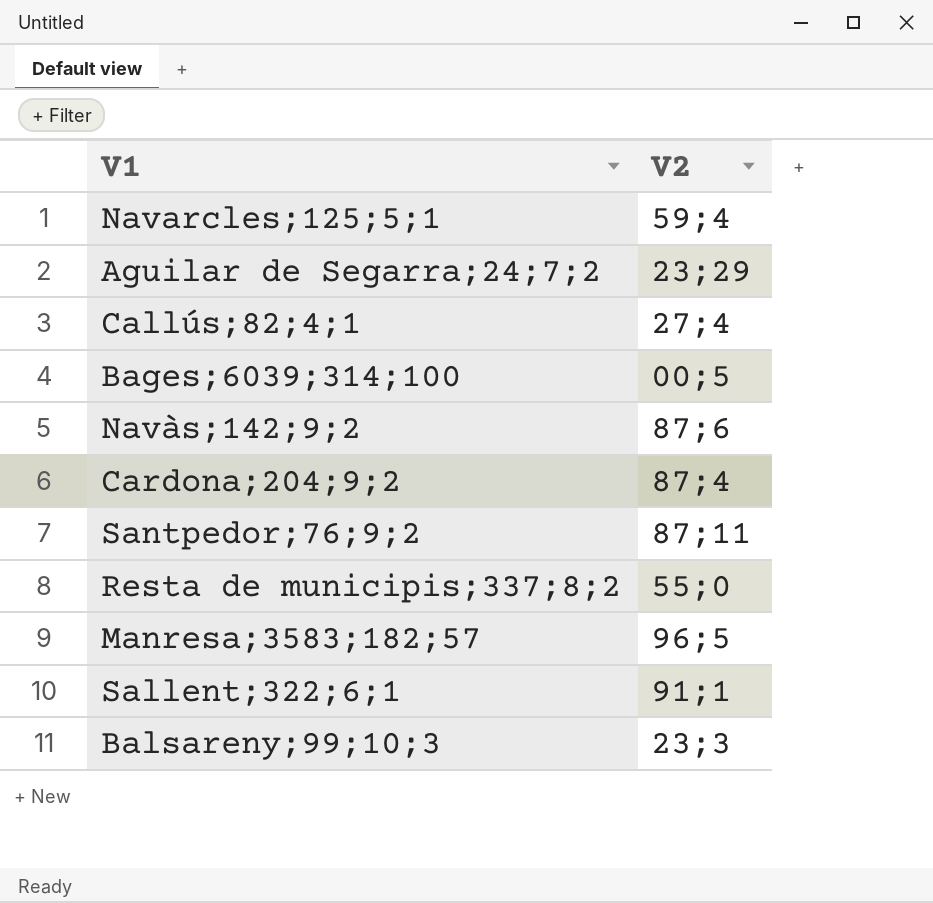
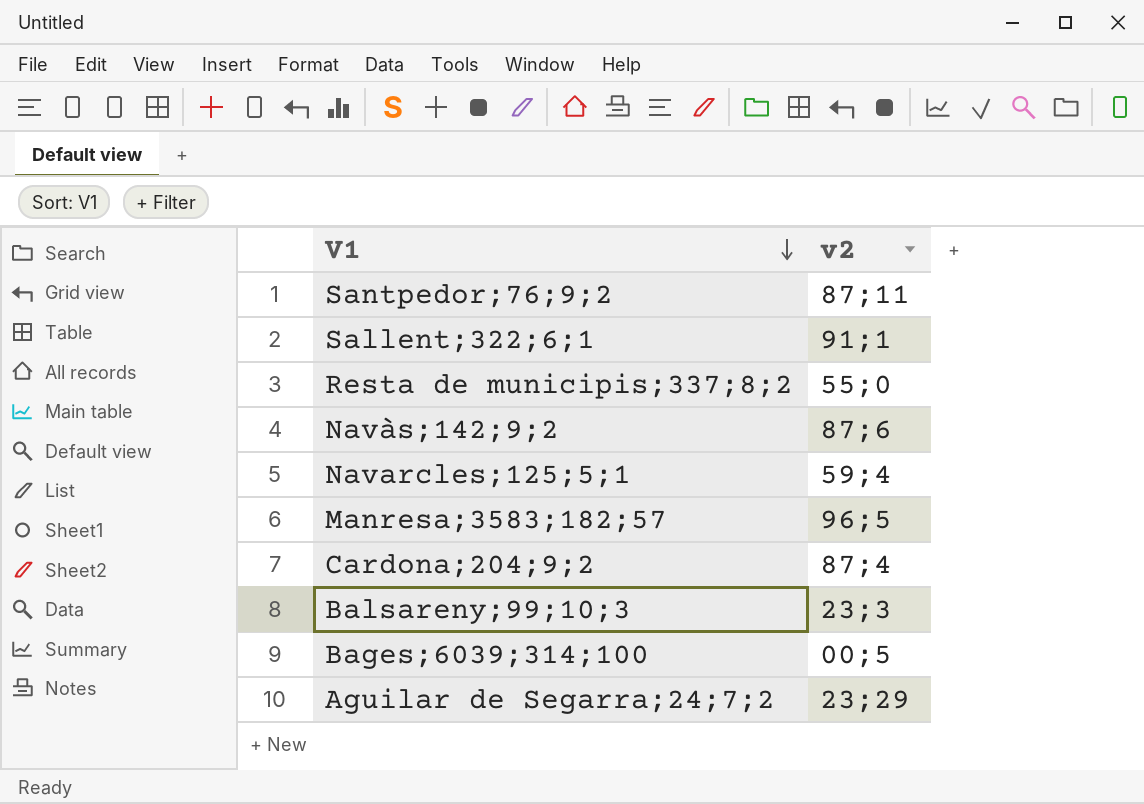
row order: none -> V1 descending
column name: V2 -> v2
row Callús;82;4;1: 27;4 -> none

